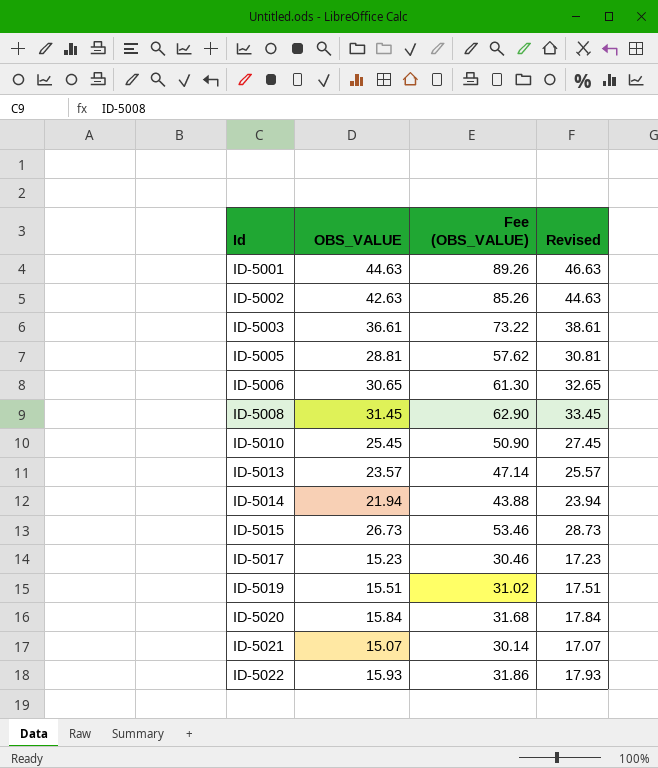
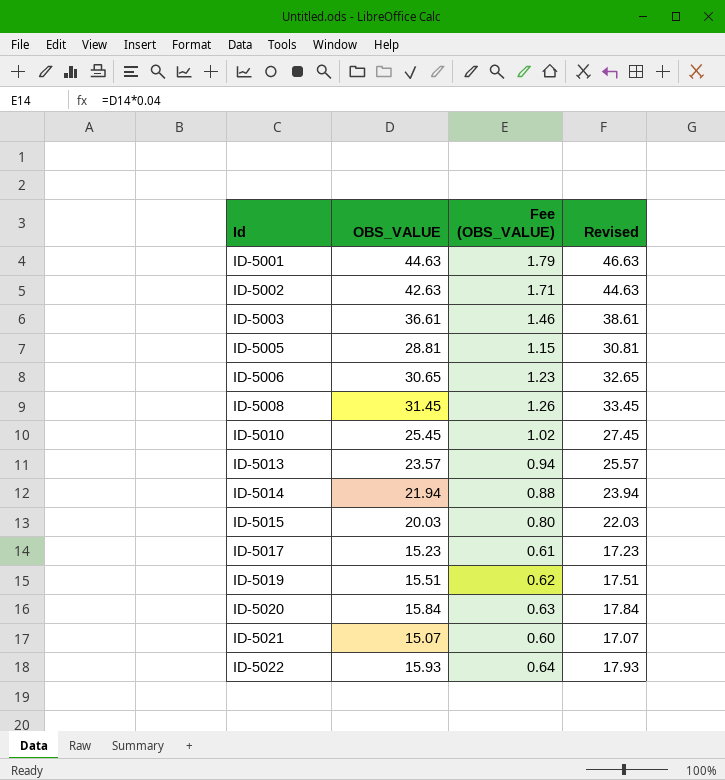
column Fee (OBS_VALUE) | formula: [OBS_VALUE] * 2 -> [OBS_VALUE] * 0.04
ID-5015 | OBS_VALUE: 26.73 -> 20.03
ID-5015 | Revised: 28.73 -> 22.03

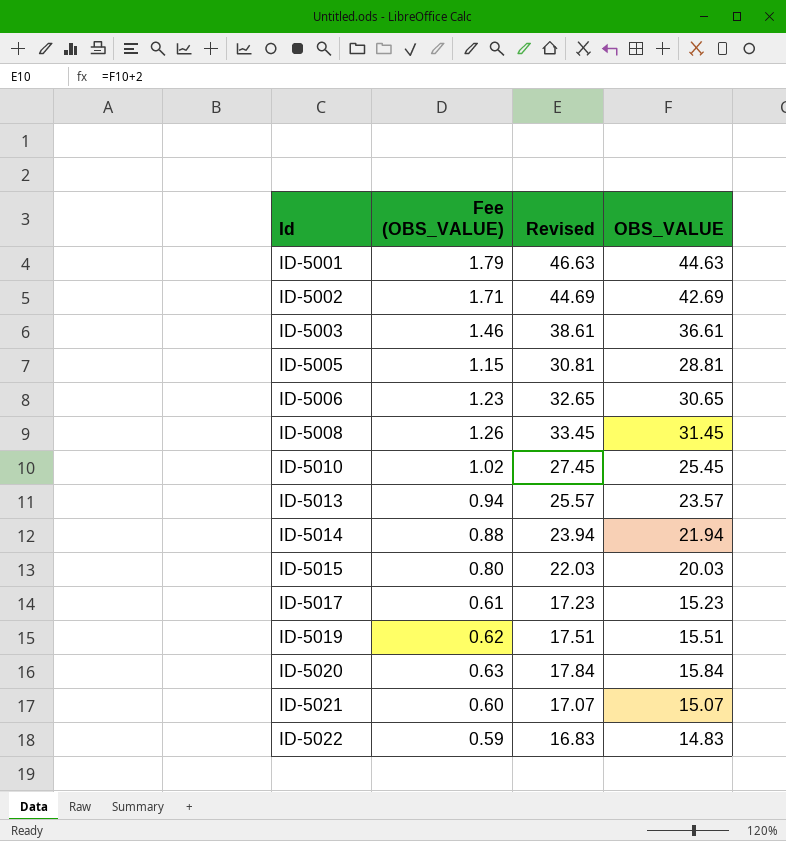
column OBS_VALUE | position: 2 -> 4
ID-5002 | Revised: 44.63 -> 44.69
ID-5002 | OBS_VALUE: 42.63 -> 42.69
ID-5022 | Fee (OBS_VALUE): 0.64 -> 0.59
ID-5022 | Revised: 17.93 -> 16.83
ID-5022 | OBS_VALUE: 15.93 -> 14.83

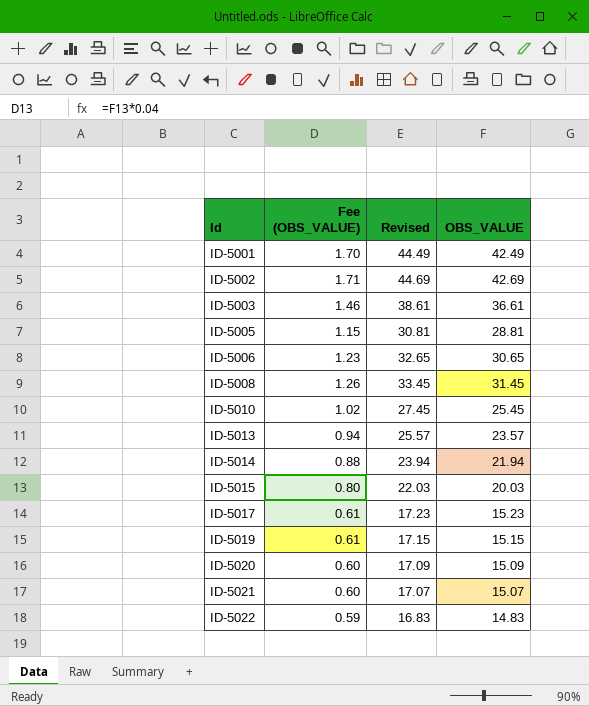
ID-5001 | Fee (OBS_VALUE): 1.79 -> 1.70
ID-5001 | Revised: 46.63 -> 44.49
ID-5001 | OBS_VALUE: 44.63 -> 42.49
ID-5019 | Fee (OBS_VALUE): 0.62 -> 0.61
ID-5019 | Revised: 17.51 -> 17.15
ID-5019 | OBS_VALUE: 15.51 -> 15.15
ID-5020 | Fee (OBS_VALUE): 0.63 -> 0.60
ID-5020 | Revised: 17.84 -> 17.09
ID-5020 | OBS_VALUE: 15.84 -> 15.09

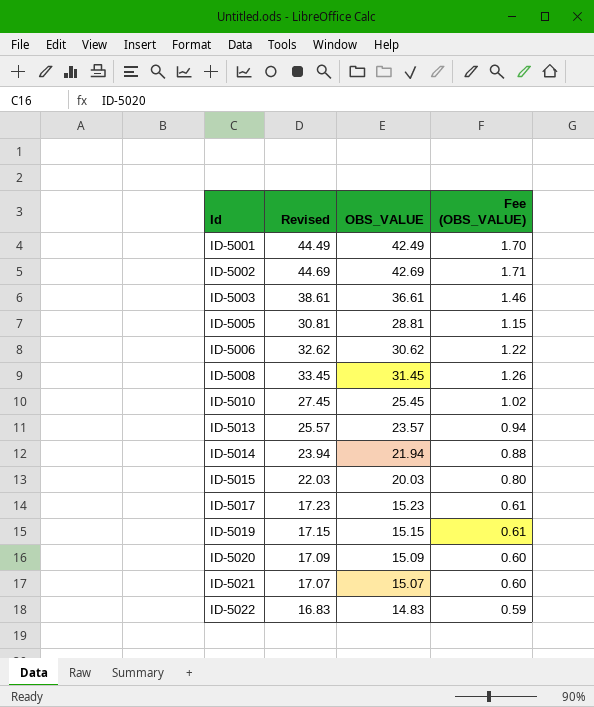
column Fee (OBS_VALUE) | position: 2 -> 4
ID-5006 | Revised: 32.65 -> 32.62
ID-5006 | OBS_VALUE: 30.65 -> 30.62
ID-5006 | Fee (OBS_VALUE): 1.23 -> 1.22

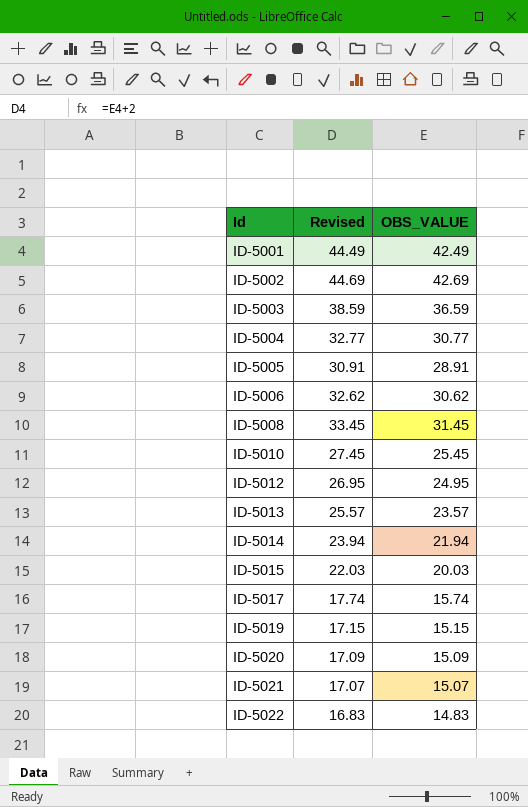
column Fee (OBS_VALUE) | formula: [OBS_VALUE] * 0.04 -> none
ID-5003 | Revised: 38.61 -> 38.59
ID-5003 | OBS_VALUE: 36.61 -> 36.59
row ID-5004: none -> 32.77 | 30.77
ID-5005 | Revised: 30.81 -> 30.91
ID-5005 | OBS_VALUE: 28.81 -> 28.91
row ID-5012: none -> 26.95 | 24.95
ID-5017 | Revised: 17.23 -> 17.74
ID-5017 | OBS_VALUE: 15.23 -> 15.74

